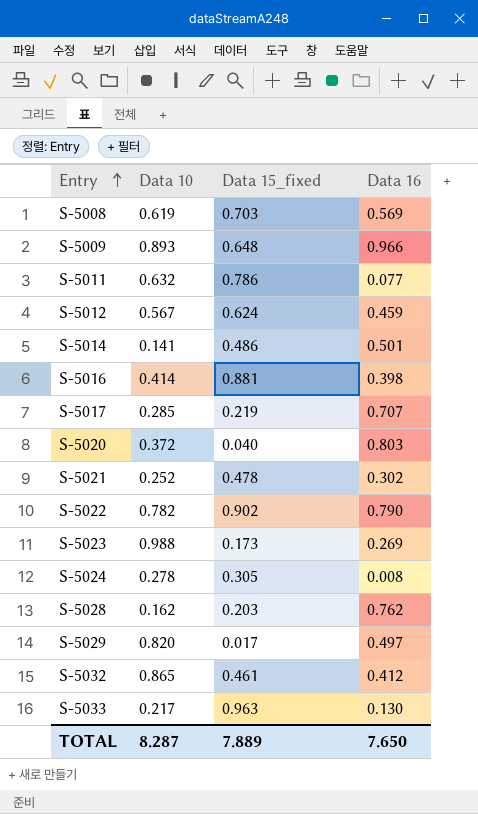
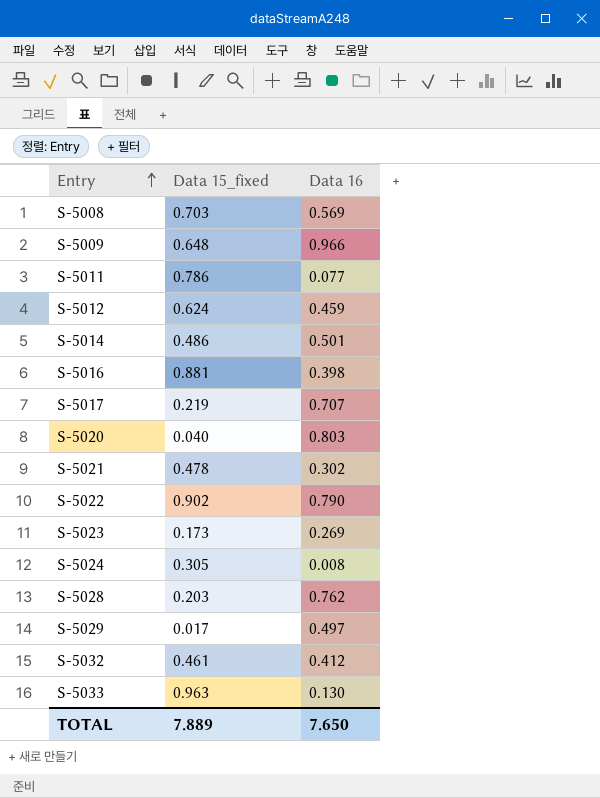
column Data 10 | position: 2 -> none

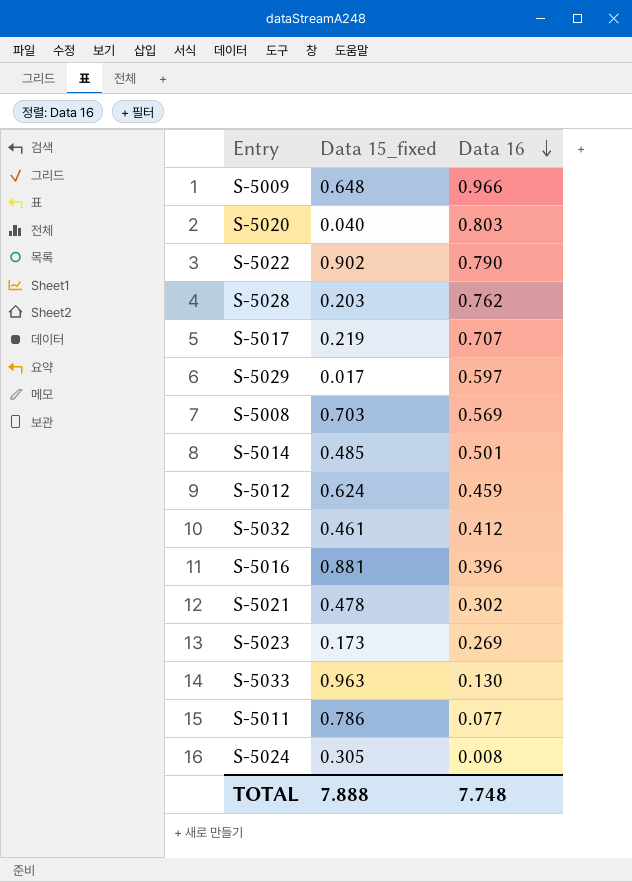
row order: Entry ascending -> Data 16 descending
S-5029 | Data 16: 0.497 -> 0.597
S-5014 | Data 15_fixed: 0.486 -> 0.485
S-5016 | Data 16: 0.398 -> 0.396
TOTAL | Data 15_fixed: 7.889 -> 7.888
TOTAL | Data 16: 7.650 -> 7.748

